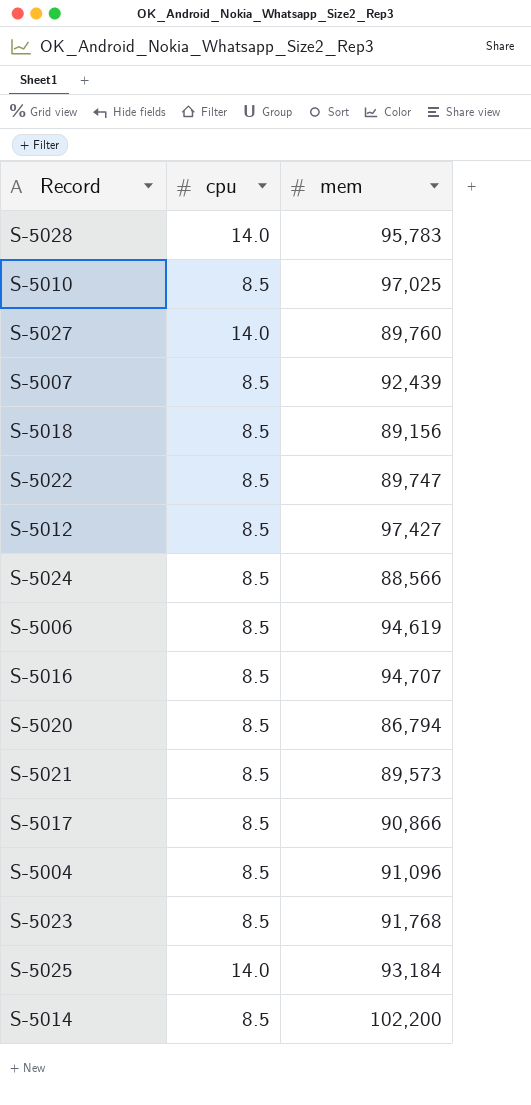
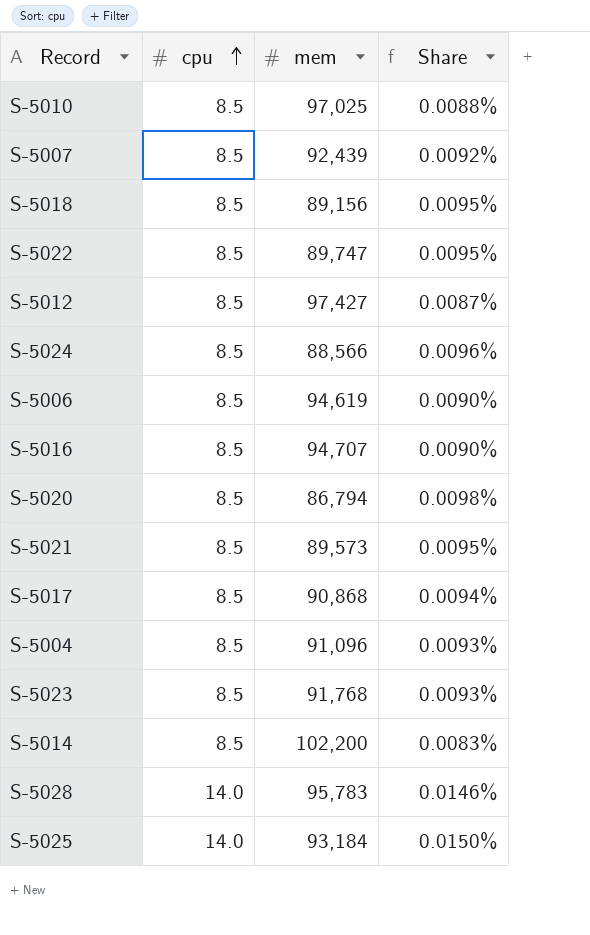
row order: none -> cpu ascending
column Share | formula: none -> [cpu] / [mem]
row S-5027: 14.0 | 89,760 -> none
S-5017 | mem: 90,866 -> 90,868

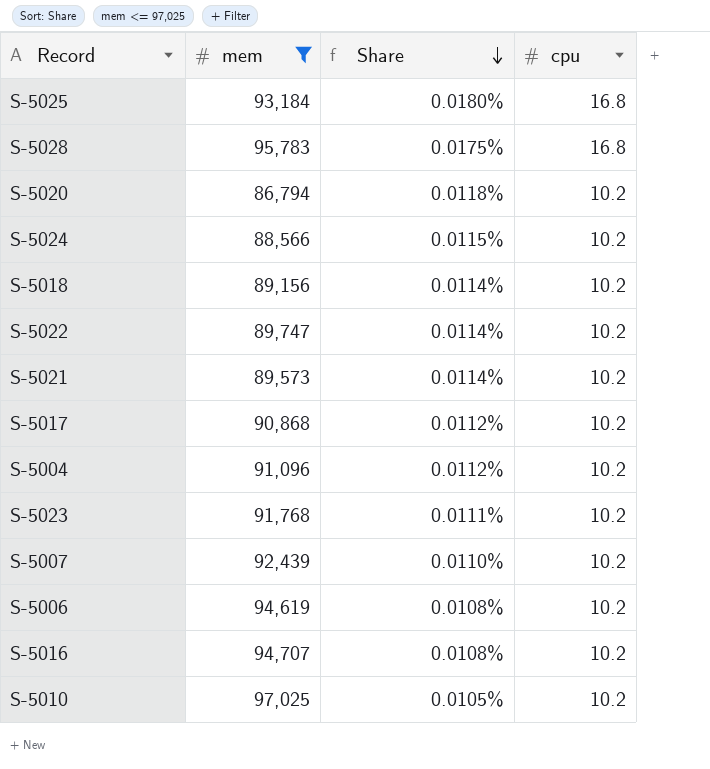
filter: none -> mem <= 97,025
row order: cpu ascending -> Share descending
column cpu | position: 2 -> 4
S-5025 | Share: 0.0150% -> 0.0180%
S-5025 | cpu: 14.0 -> 16.8
S-5028 | Share: 0.0146% -> 0.0175%
S-5028 | cpu: 14.0 -> 16.8
S-5020 | Share: 0.0098% -> 0.0118%
S-5020 | cpu: 8.5 -> 10.2
S-5024 | Share: 0.0096% -> 0.0115%
S-5024 | cpu: 8.5 -> 10.2
S-5018 | Share: 0.0095% -> 0.0114%
S-5018 | cpu: 8.5 -> 10.2
S-5022 | Share: 0.0095% -> 0.0114%
S-5022 | cpu: 8.5 -> 10.2
S-5021 | Share: 0.0095% -> 0.0114%
S-5021 | cpu: 8.5 -> 10.2
S-5017 | Share: 0.0094% -> 0.0112%
S-5017 | cpu: 8.5 -> 10.2
S-5004 | Share: 0.0093% -> 0.0112%
S-5004 | cpu: 8.5 -> 10.2
S-5023 | Share: 0.0093% -> 0.0111%
S-5023 | cpu: 8.5 -> 10.2
S-5007 | Share: 0.0092% -> 0.0110%
S-5007 | cpu: 8.5 -> 10.2
S-5006 | Share: 0.0090% -> 0.0108%
S-5006 | cpu: 8.5 -> 10.2
S-5016 | Share: 0.0090% -> 0.0108%
S-5016 | cpu: 8.5 -> 10.2
S-5010 | Share: 0.0088% -> 0.0105%
S-5010 | cpu: 8.5 -> 10.2

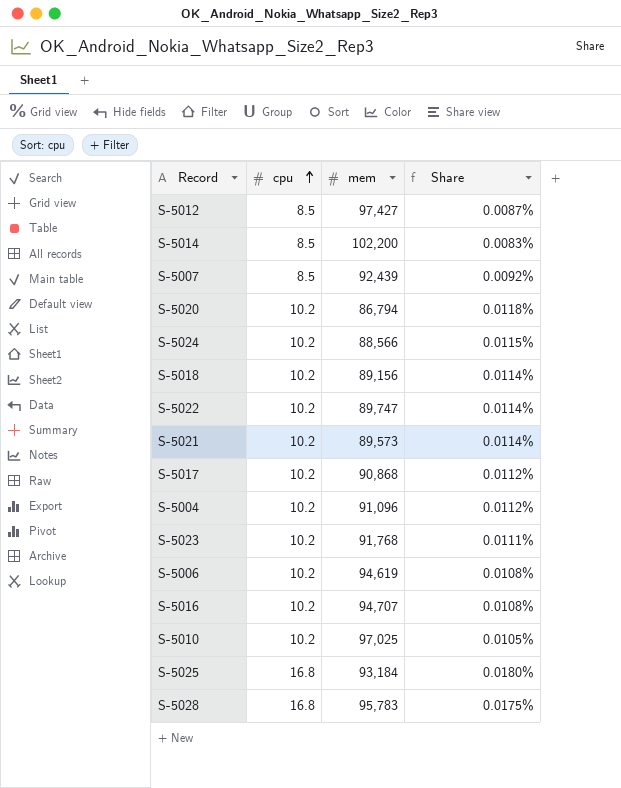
filter: mem <= 97,025 -> none
row order: Share descending -> cpu ascending
column cpu | position: 4 -> 2
S-5007 | cpu: 10.2 -> 8.5
S-5007 | Share: 0.0110% -> 0.0092%

